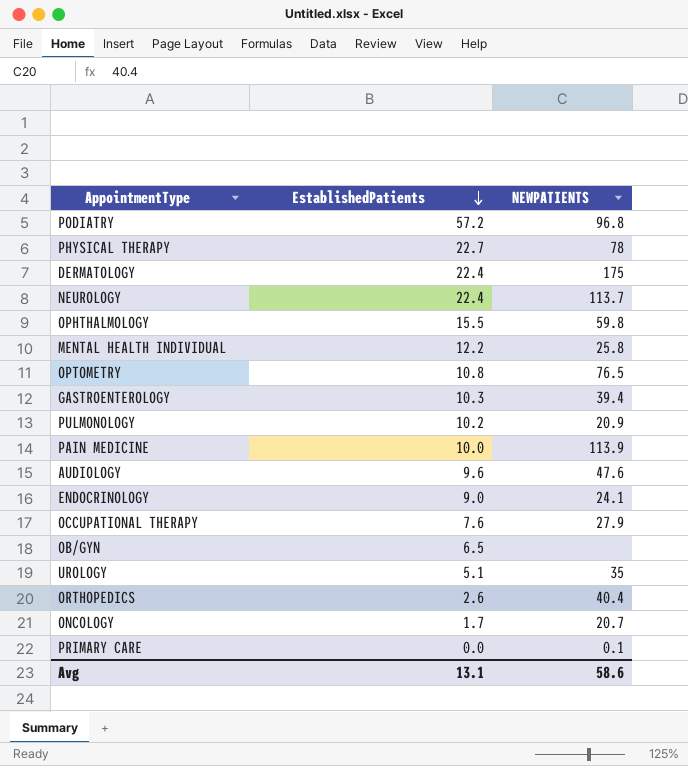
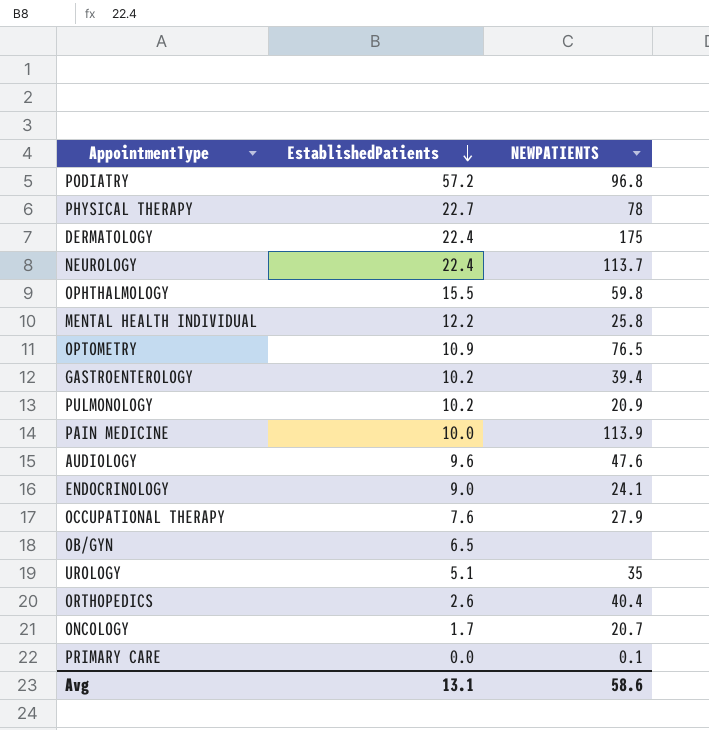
OPTOMETRY | EstablishedPatients: 10.8 -> 10.9
GASTROENTEROLOGY | EstablishedPatients: 10.3 -> 10.2

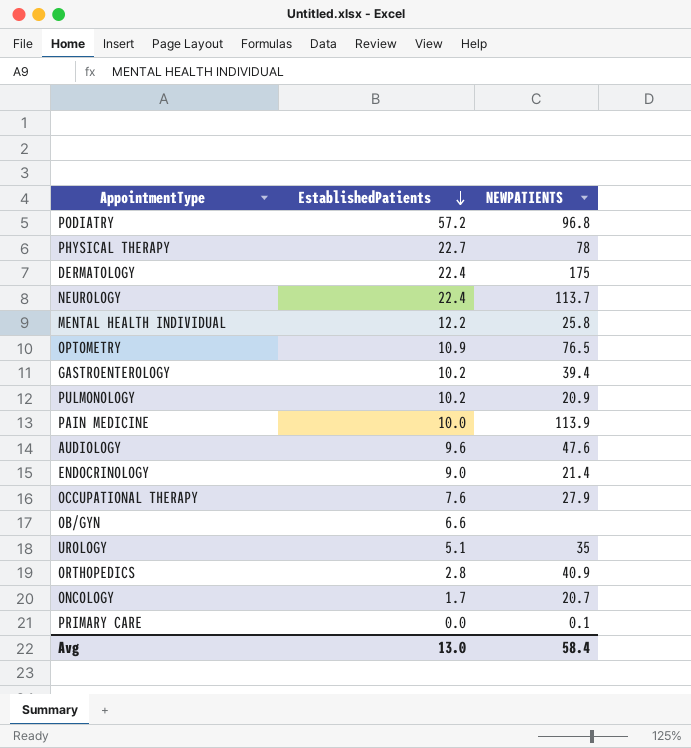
row OPHTHALMOLOGY: 15.5 | 59.8 -> none
ENDOCRINOLOGY | NEWPATIENTS: 24.1 -> 21.4
OB/GYN | EstablishedPatients: 6.5 -> 6.6
ORTHOPEDICS | EstablishedPatients: 2.6 -> 2.8
ORTHOPEDICS | NEWPATIENTS: 40.4 -> 40.9
Avg | EstablishedPatients: 13.1 -> 13.0
Avg | NEWPATIENTS: 58.6 -> 58.4

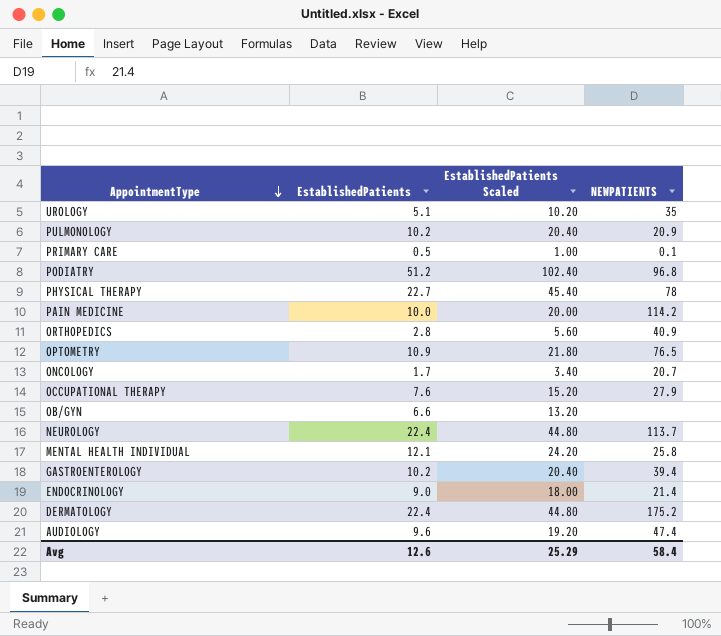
row order: EstablishedPatients descending -> AppointmentType descending
column EstablishedPatients Scaled | formula: none -> [EstablishedPatients] * 2
PRIMARY CARE | EstablishedPatients: 0.0 -> 0.5
PODIATRY | EstablishedPatients: 57.2 -> 51.2
PAIN MEDICINE | NEWPATIENTS: 113.9 -> 114.2
MENTAL HEALTH INDIVIDUAL | EstablishedPatients: 12.2 -> 12.1
DERMATOLOGY | NEWPATIENTS: 175 -> 175.2
AUDIOLOGY | NEWPATIENTS: 47.6 -> 47.4
Avg | EstablishedPatients: 13.0 -> 12.6

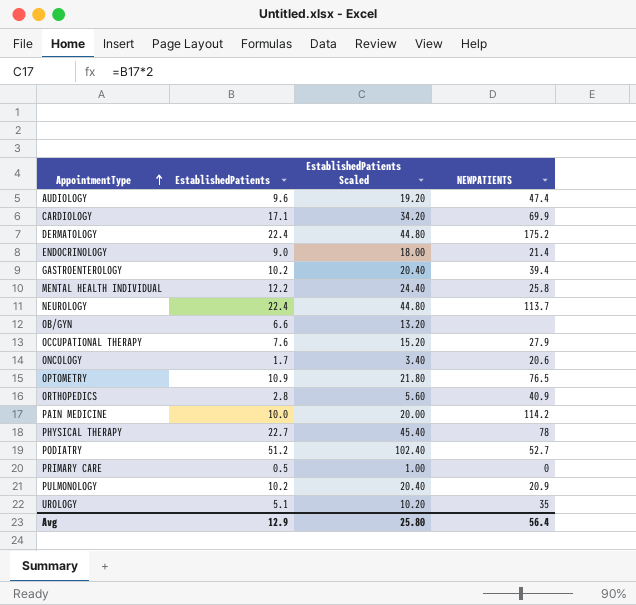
row order: AppointmentType descending -> AppointmentType ascending
row CARDIOLOGY: none -> 17.1 | 34.20 | 69.9
MENTAL HEALTH INDIVIDUAL | EstablishedPatients: 12.1 -> 12.2
MENTAL HEALTH INDIVIDUAL | EstablishedPatients Scaled: 24.20 -> 24.40
ONCOLOGY | NEWPATIENTS: 20.7 -> 20.6
PODIATRY | NEWPATIENTS: 96.8 -> 52.7
PRIMARY CARE | NEWPATIENTS: 0.1 -> 0
Avg | EstablishedPatients: 12.6 -> 12.9
Avg | EstablishedPatients Scaled: 25.29 -> 25.80
Avg | NEWPATIENTS: 58.4 -> 56.4

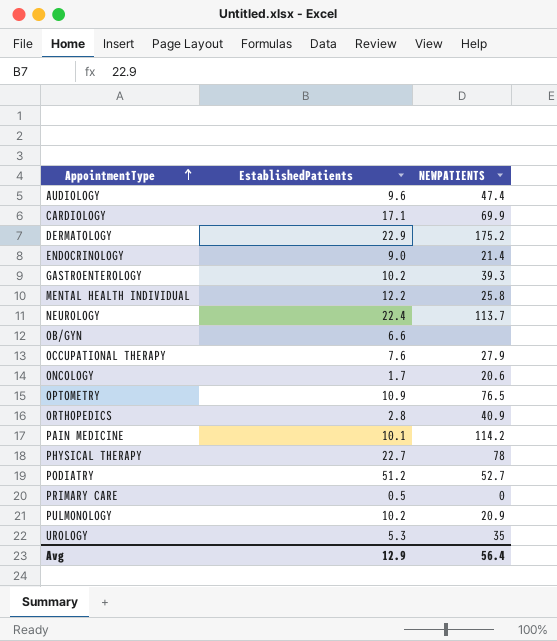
column EstablishedPatients Scaled | formula: [EstablishedPatients] * 2 -> none
DERMATOLOGY | EstablishedPatients: 22.4 -> 22.9
GASTROENTEROLOGY | NEWPATIENTS: 39.4 -> 39.3
PAIN MEDICINE | EstablishedPatients: 10.0 -> 10.1
UROLOGY | EstablishedPatients: 5.1 -> 5.3

